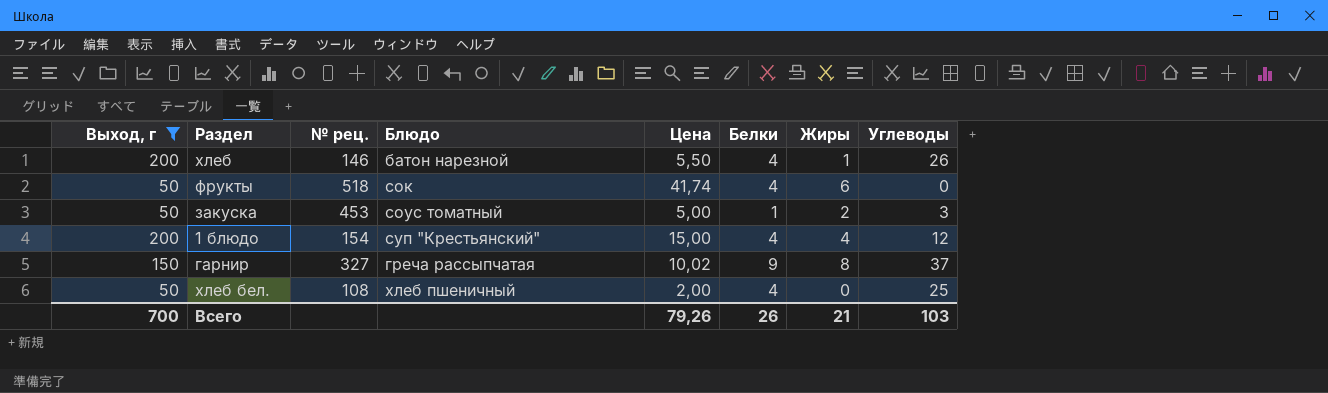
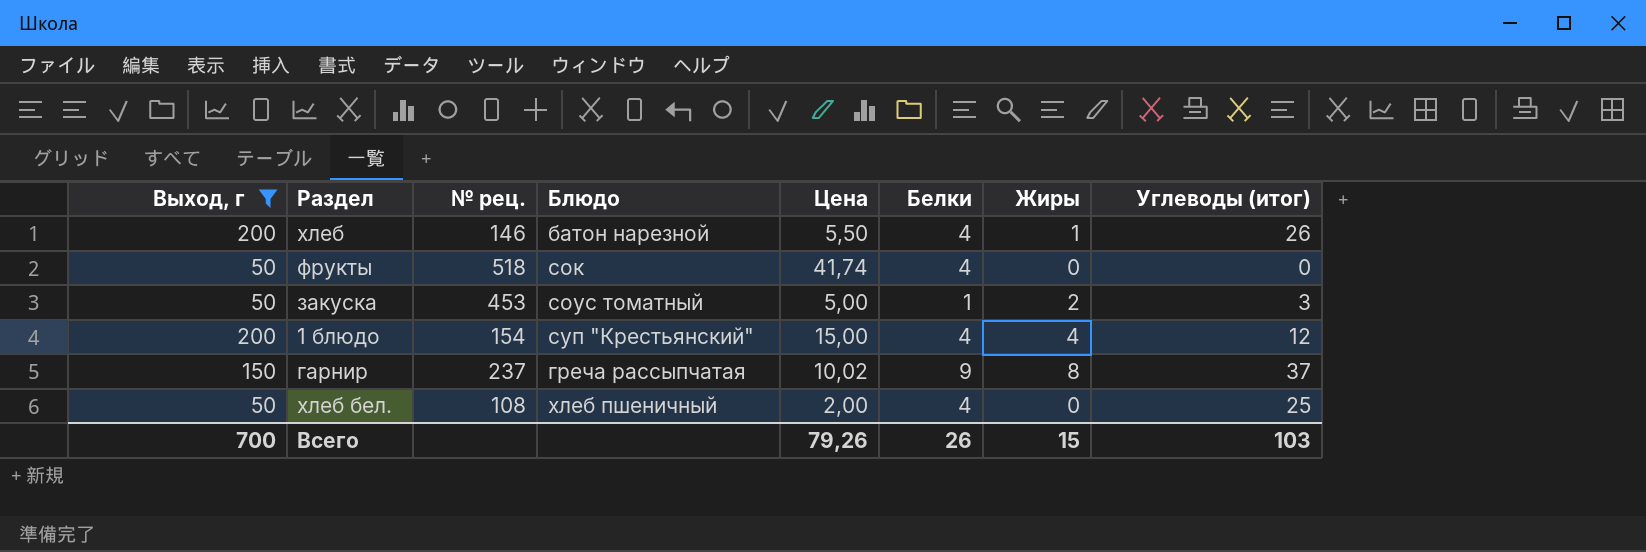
column name: Углеводы -> Углеводы (итог)
фрукты | Жиры: 6 -> 0
гарнир | № рец.: 327 -> 237
Всего | Жиры: 21 -> 15

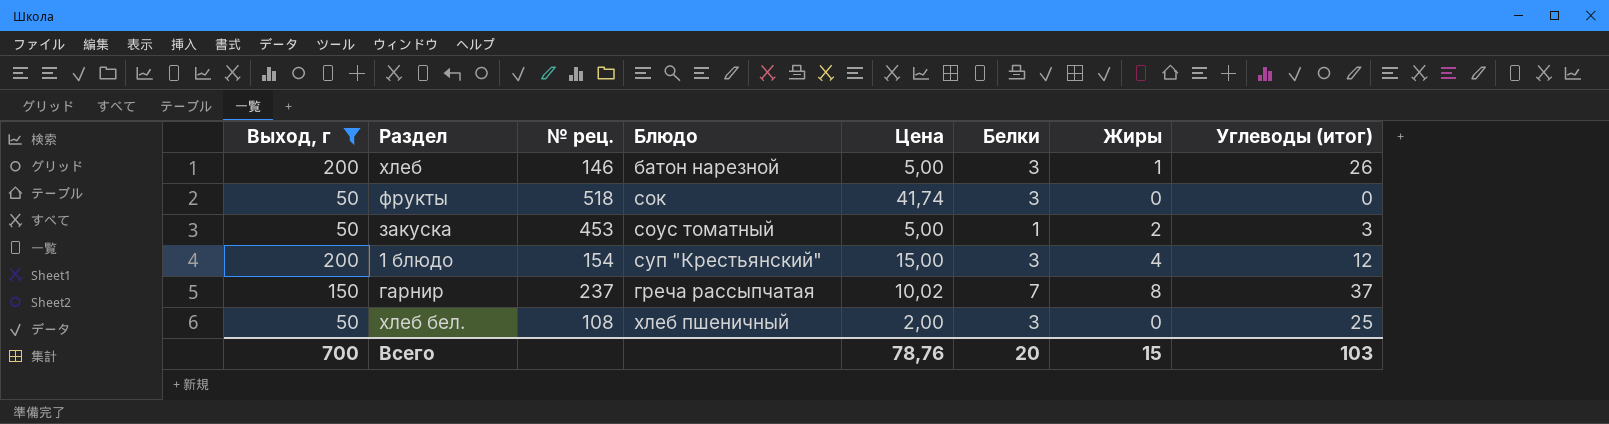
хлеб | Цена: 5,50 -> 5,00
хлеб | Белки: 4 -> 3
фрукты | Белки: 4 -> 3
1 блюдо | Белки: 4 -> 3
гарнир | Белки: 9 -> 7
хлеб бел. | Белки: 4 -> 3
Всего | Цена: 79,26 -> 78,76
Всего | Белки: 26 -> 20

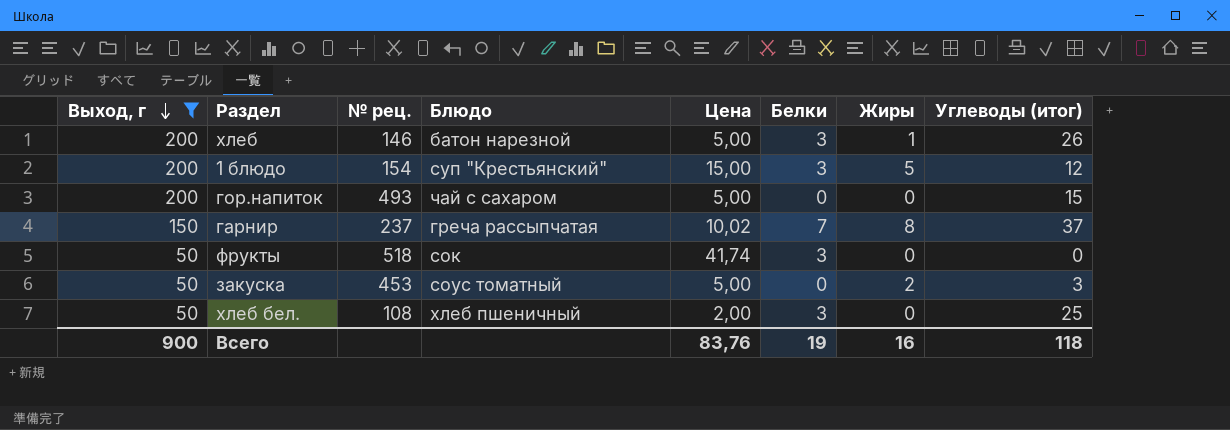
row order: none -> Выход, г descending
1 блюдо | Жиры: 4 -> 5
row гор.напиток: none -> 200 | 493 | чай с сахаром | 5,00 | 0 | 0 | 15
закуска | Белки: 1 -> 0
Всего | Выход, г: 700 -> 900
Всего | Цена: 78,76 -> 83,76
Всего | Белки: 20 -> 19
Всего | Жиры: 15 -> 16
Всего | Углеводы (итог): 103 -> 118

